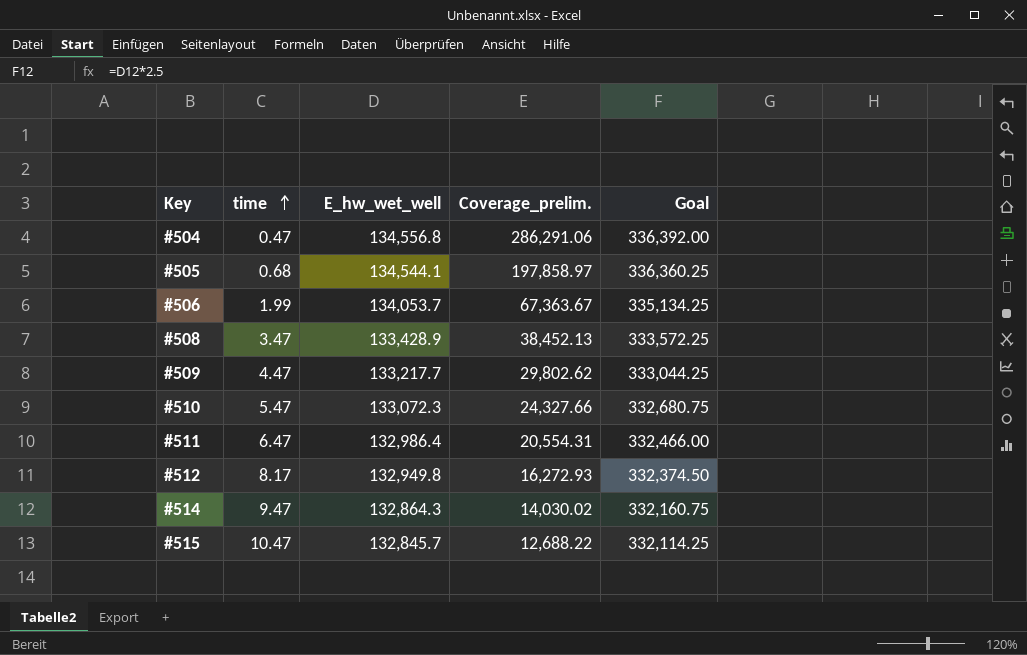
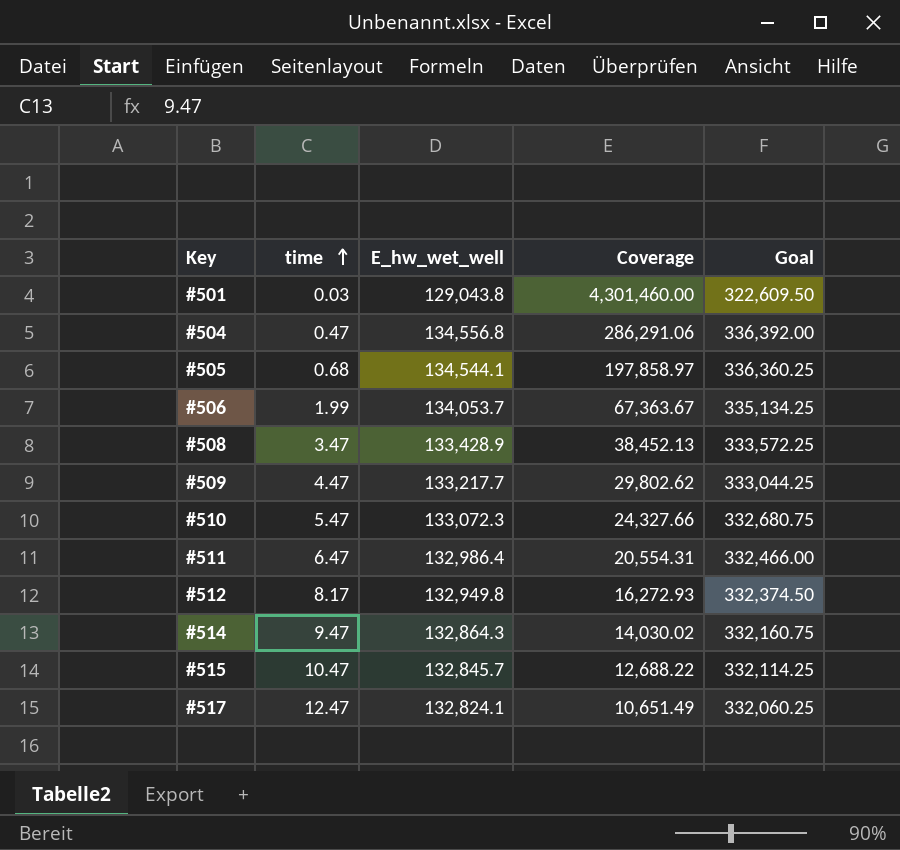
column name: Coverage_prelim. -> Coverage
row #501: none -> 0.03 | 129,043.8 | 4,301,460.00 | 322,609.50
row #517: none -> 12.47 | 132,824.1 | 10,651.49 | 332,060.25

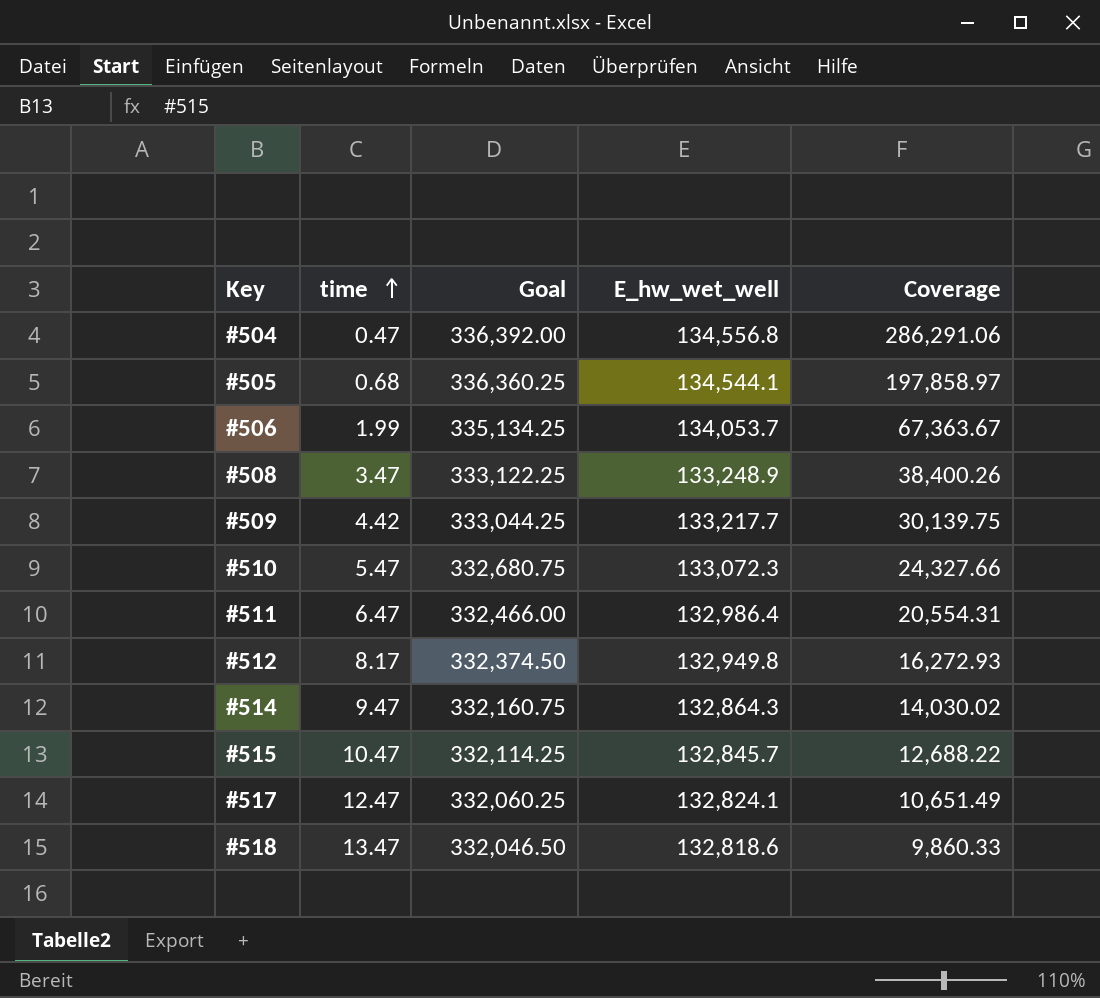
column Goal | position: 5 -> 3
row #501: 0.03 | 129,043.8 | 4,301,460.00 | 322,609.50 -> none
#508 | Goal: 333,572.25 -> 333,122.25
#508 | E_hw_wet_well: 133,428.9 -> 133,248.9
#508 | Coverage: 38,452.13 -> 38,400.26
#509 | time: 4.47 -> 4.42
#509 | Coverage: 29,802.62 -> 30,139.75
row #518: none -> 13.47 | 332,046.50 | 132,818.6 | 9,860.33

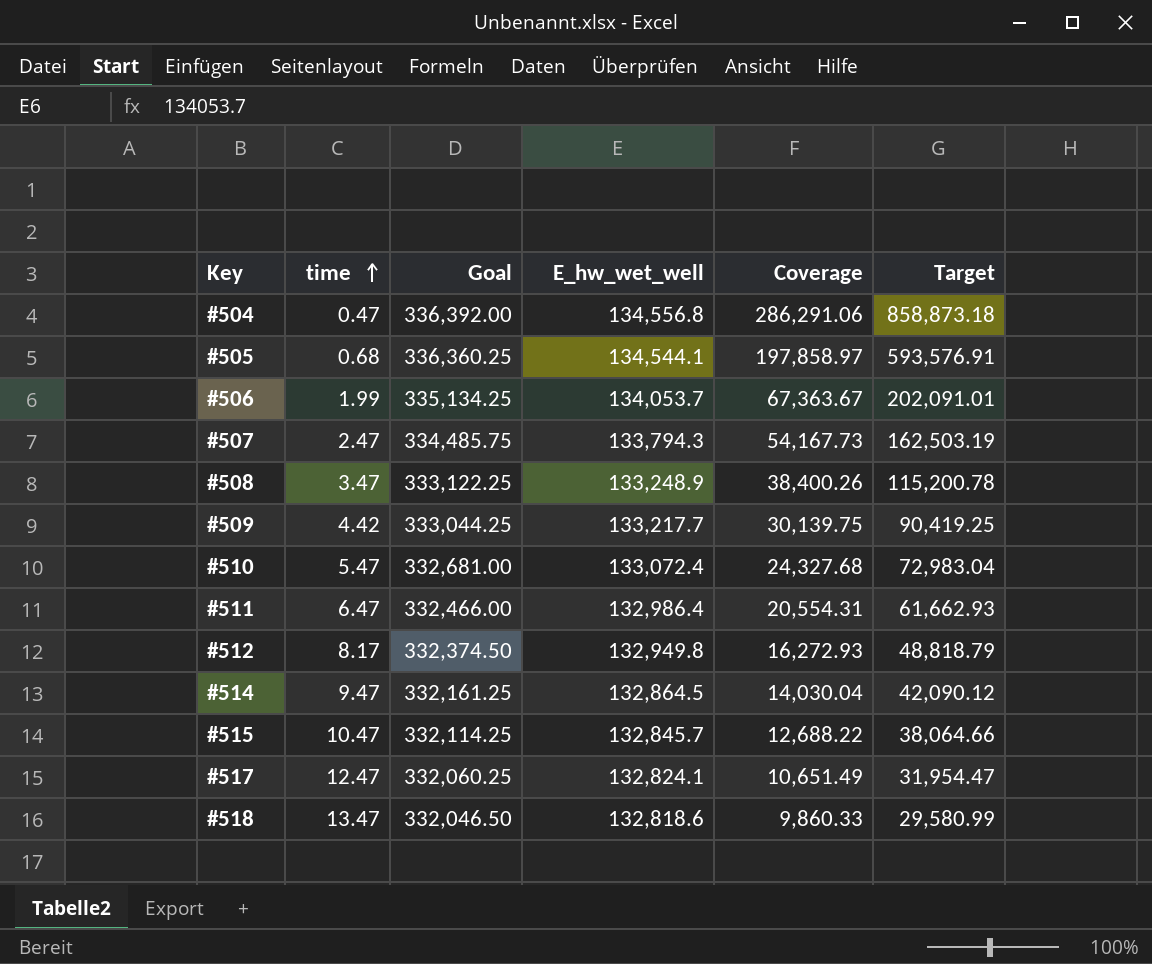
column Target | formula: none -> [Coverage] * 3
row #507: none -> 2.47 | 334,485.75 | 133,794.3 | 54,167.73 | 162,503.19
#510 | Goal: 332,680.75 -> 332,681.00
#510 | E_hw_wet_well: 133,072.3 -> 133,072.4
#510 | Coverage: 24,327.66 -> 24,327.68
#514 | Goal: 332,160.75 -> 332,161.25
#514 | E_hw_wet_well: 132,864.3 -> 132,864.5
#514 | Coverage: 14,030.02 -> 14,030.04

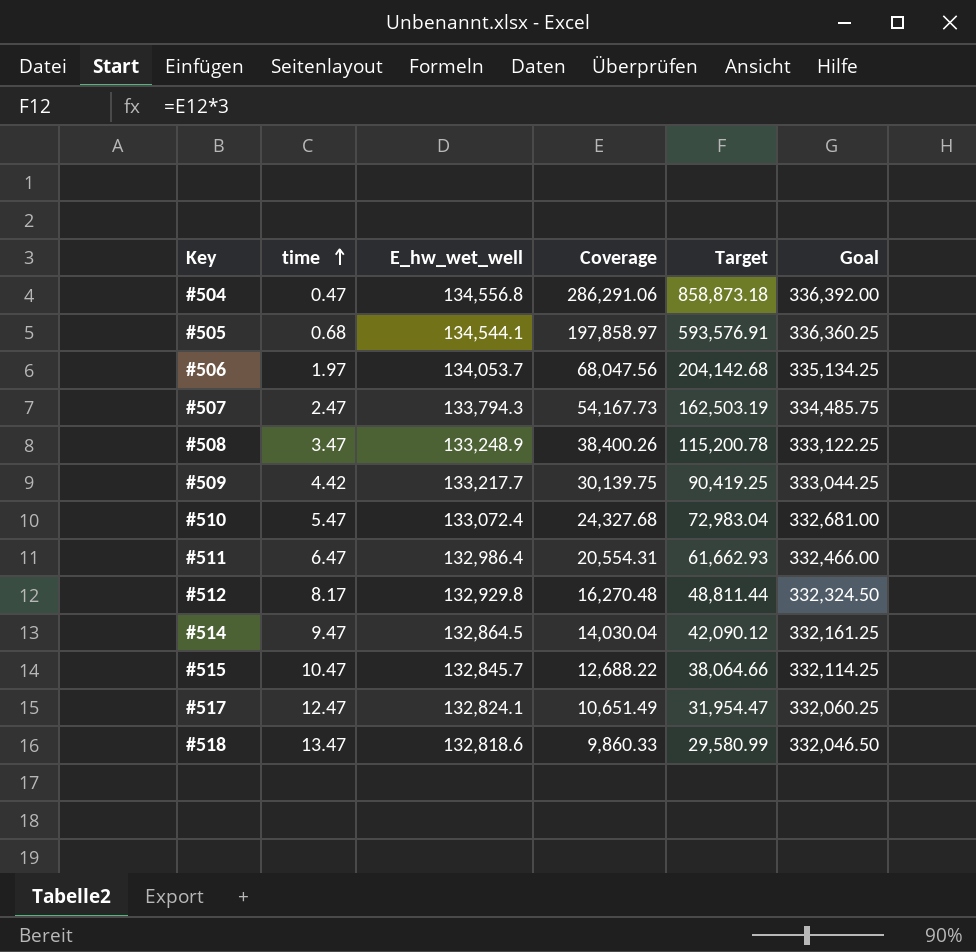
column Goal | position: 3 -> 6
#506 | time: 1.99 -> 1.97
#506 | Coverage: 67,363.67 -> 68,047.56
#506 | Target: 202,091.01 -> 204,142.68
#512 | E_hw_wet_well: 132,949.8 -> 132,929.8
#512 | Coverage: 16,272.93 -> 16,270.48
#512 | Target: 48,818.79 -> 48,811.44
#512 | Goal: 332,374.50 -> 332,324.50

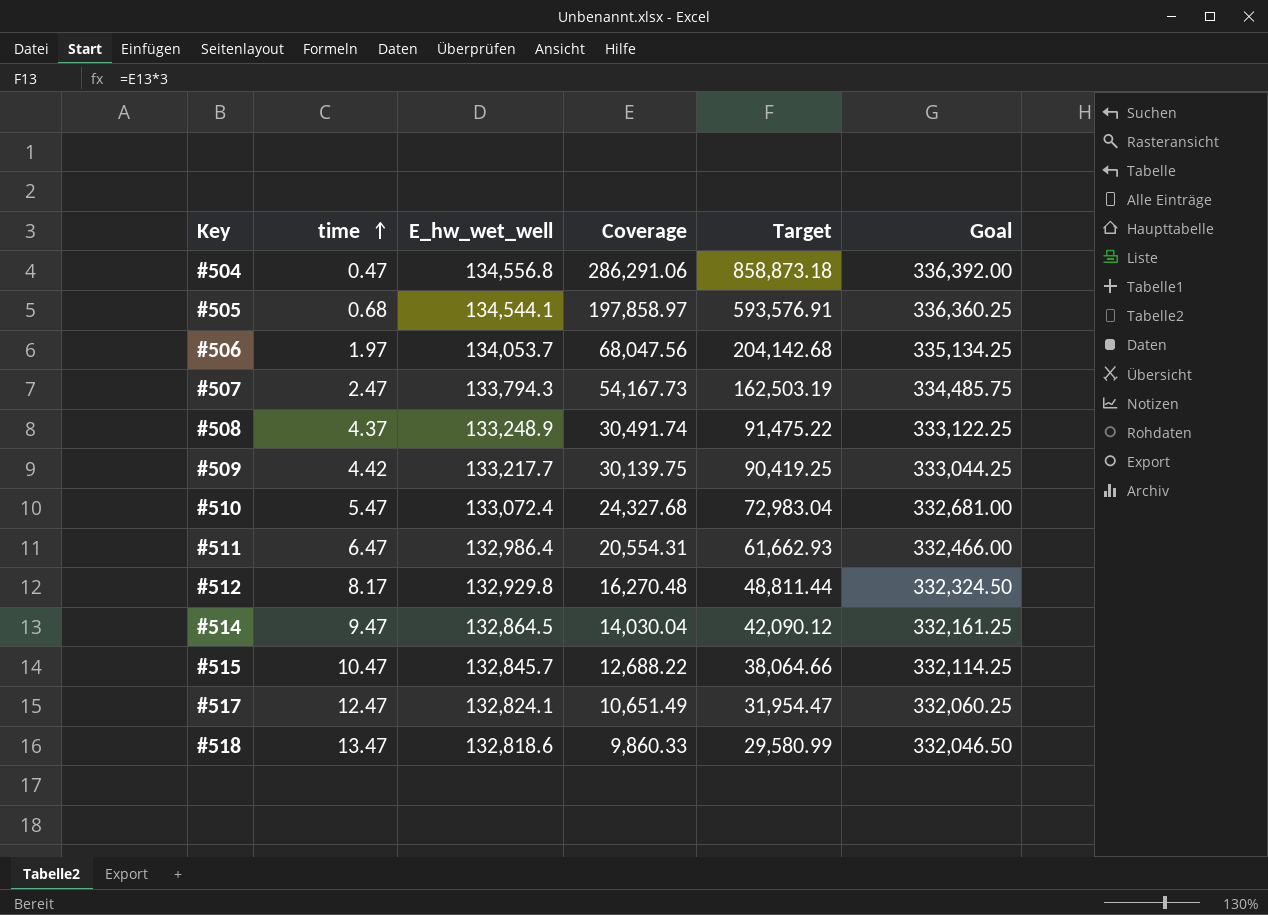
#508 | time: 3.47 -> 4.37
#508 | Coverage: 38,400.26 -> 30,491.74
#508 | Target: 115,200.78 -> 91,475.22

